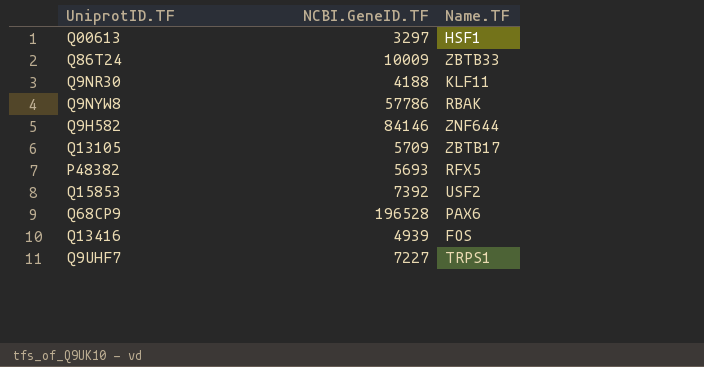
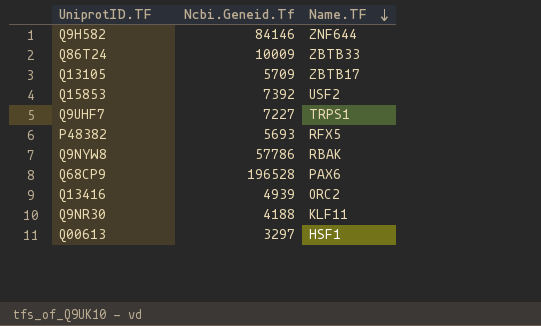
row order: none -> Name.TF descending
column name: NCBI.GeneID.TF -> Ncbi.Geneid.Tf
Q13416 | Name.TF: FOS -> ORC2

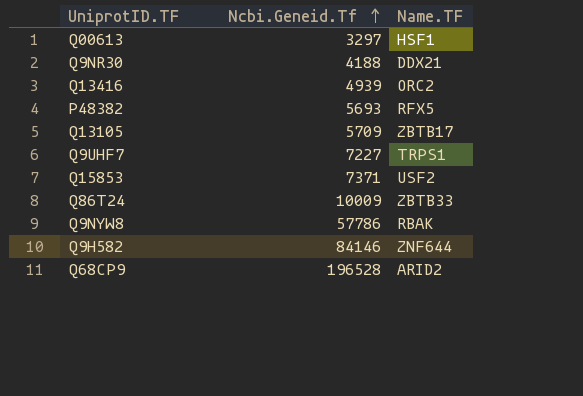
row order: Name.TF descending -> Ncbi.Geneid.Tf ascending
Q9NR30 | Name.TF: KLF11 -> DDX21
Q15853 | Ncbi.Geneid.Tf: 7392 -> 7371
Q68CP9 | Name.TF: PAX6 -> ARID2

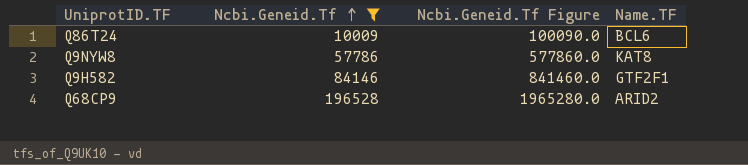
filter: none -> Ncbi.Geneid.Tf >= 10009
column Ncbi.Geneid.Tf Figure | formula: none -> [Ncbi.Geneid.Tf] * 10
Q86T24 | Name.TF: ZBTB33 -> BCL6
Q9NYW8 | Name.TF: RBAK -> KAT8
Q9H582 | Name.TF: ZNF644 -> GTF2F1

